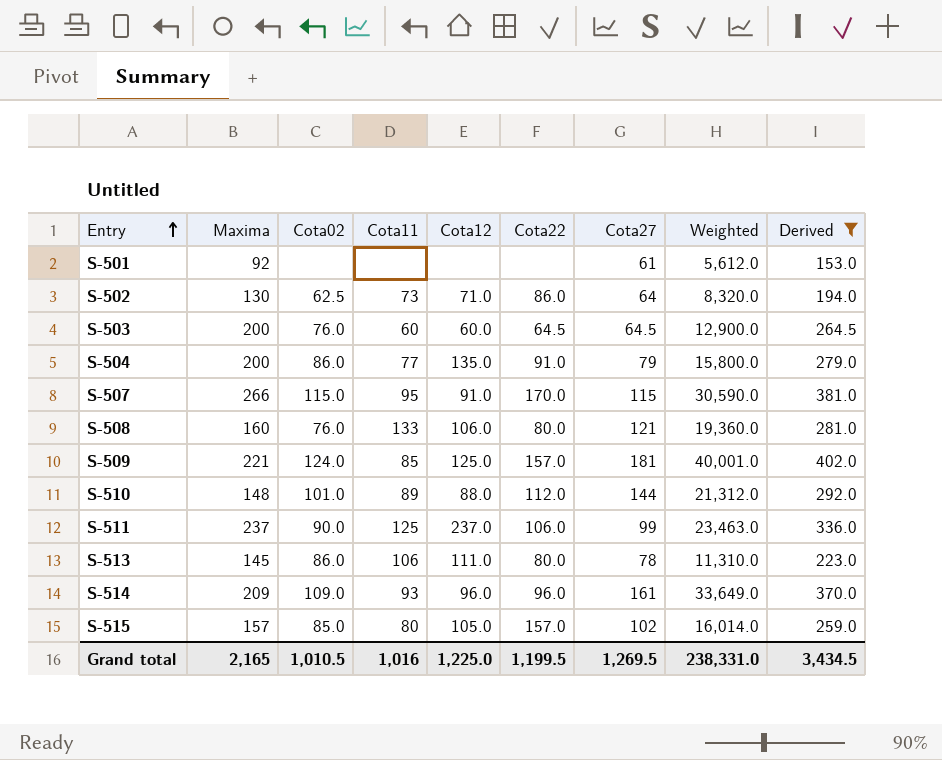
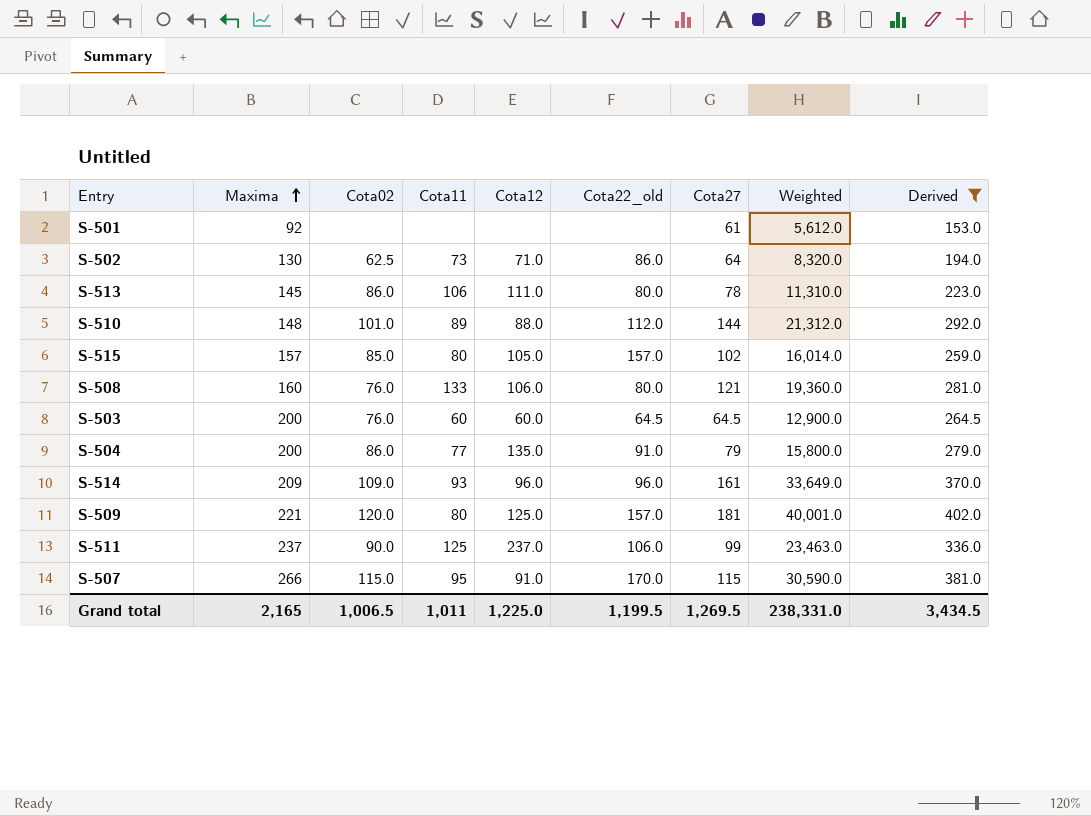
row order: Entry ascending -> Maxima ascending
column name: Cota22 -> Cota22_old
S-509 | Cota02: 124.0 -> 120.0
S-509 | Cota11: 85 -> 80
Grand total | Cota02: 1,010.5 -> 1,006.5
Grand total | Cota11: 1,016 -> 1,011

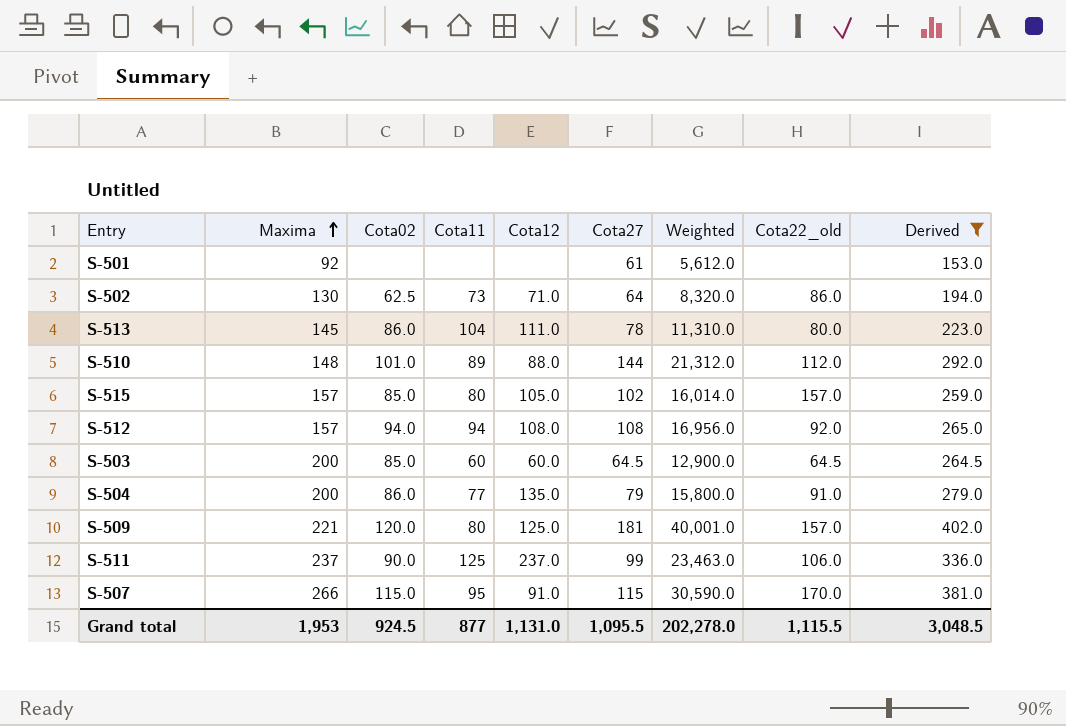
column Cota22_old | position: 6 -> 8
row S-508: 160 | 76.0 | 133 | 106.0 | 80.0 | 121 | 19,360.0 | 281.0 -> none
row S-514: 209 | 109.0 | 93 | 96.0 | 96.0 | 161 | 33,649.0 | 370.0 -> none
S-513 | Cota11: 106 -> 104
row S-512: none -> 157 | 94.0 | 94 | 108.0 | 108 | 16,956.0 | 92.0 | 265.0
S-503 | Cota02: 76.0 -> 85.0
Grand total | Maxima: 2,165 -> 1,953
Grand total | Cota02: 1,006.5 -> 924.5
Grand total | Cota11: 1,011 -> 877
Grand total | Cota12: 1,225.0 -> 1,131.0
Grand total | Cota27: 1,269.5 -> 1,095.5
Grand total | Weighted: 238,331.0 -> 202,278.0
Grand total | Cota22_old: 1,199.5 -> 1,115.5
Grand total | Derived: 3,434.5 -> 3,048.5

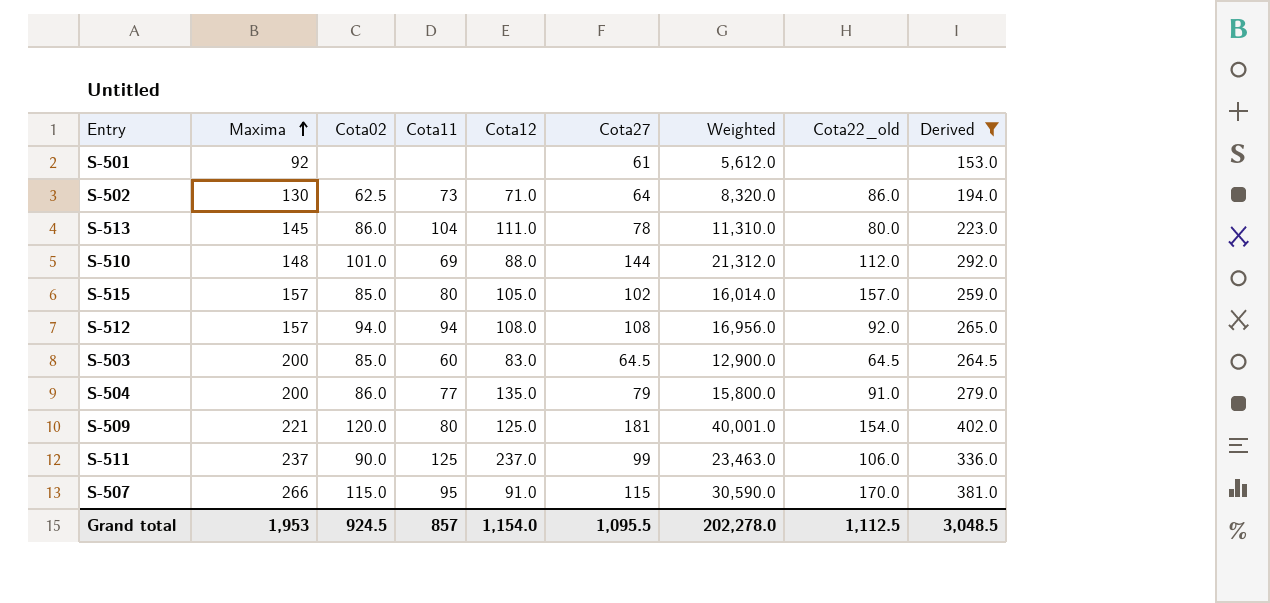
S-510 | Cota11: 89 -> 69
S-503 | Cota12: 60.0 -> 83.0
S-509 | Cota22_old: 157.0 -> 154.0
Grand total | Cota11: 877 -> 857
Grand total | Cota12: 1,131.0 -> 1,154.0
Grand total | Cota22_old: 1,115.5 -> 1,112.5

